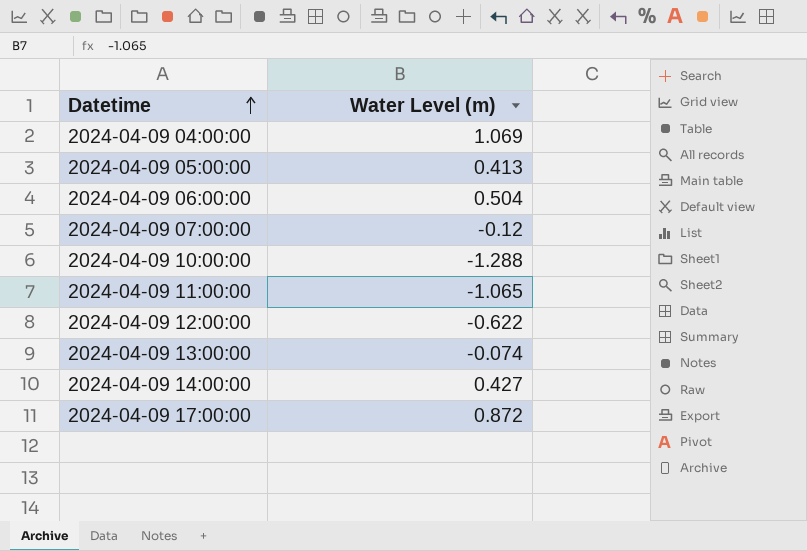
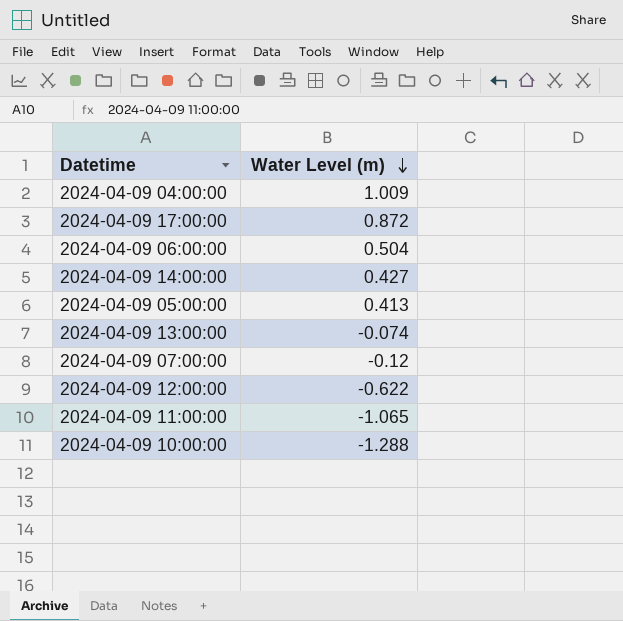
row order: Datetime ascending -> Water Level (m) descending
2024-04-09 04:00:00 | Water Level (m): 1.069 -> 1.009

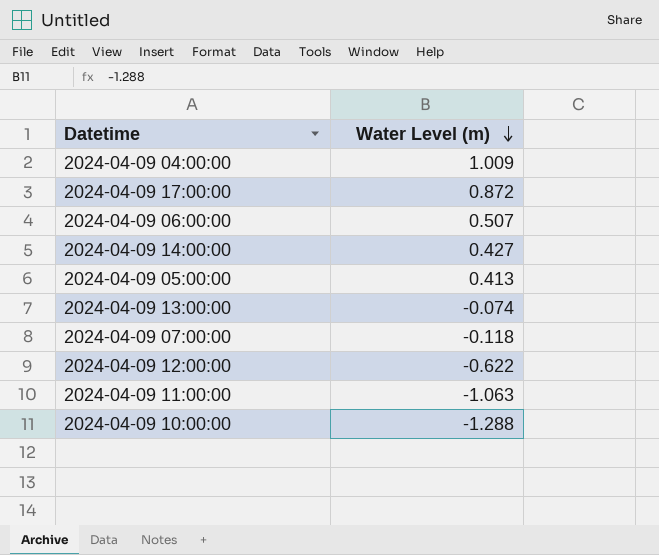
2024-04-09 06:00:00 | Water Level (m): 0.504 -> 0.507
2024-04-09 07:00:00 | Water Level (m): -0.12 -> -0.118
2024-04-09 11:00:00 | Water Level (m): -1.065 -> -1.063

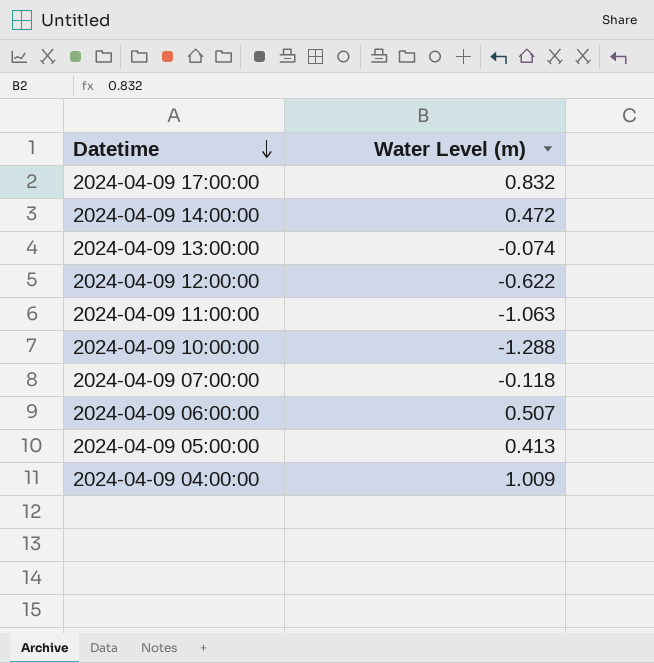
row order: Water Level (m) descending -> Datetime descending
2024-04-09 17:00:00 | Water Level (m): 0.872 -> 0.832
2024-04-09 14:00:00 | Water Level (m): 0.427 -> 0.472

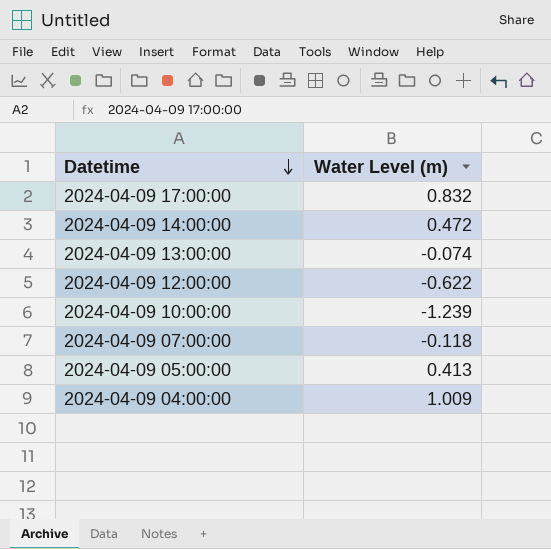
row 2024-04-09 11:00:00: -1.063 -> none
row 2024-04-09 06:00:00: 0.507 -> none
2024-04-09 10:00:00 | Water Level (m): -1.288 -> -1.239

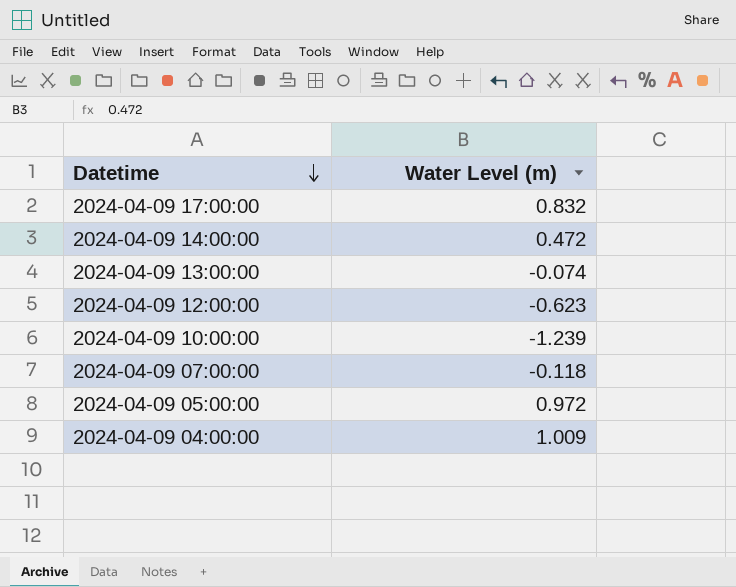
2024-04-09 12:00:00 | Water Level (m): -0.622 -> -0.623
2024-04-09 05:00:00 | Water Level (m): 0.413 -> 0.972

